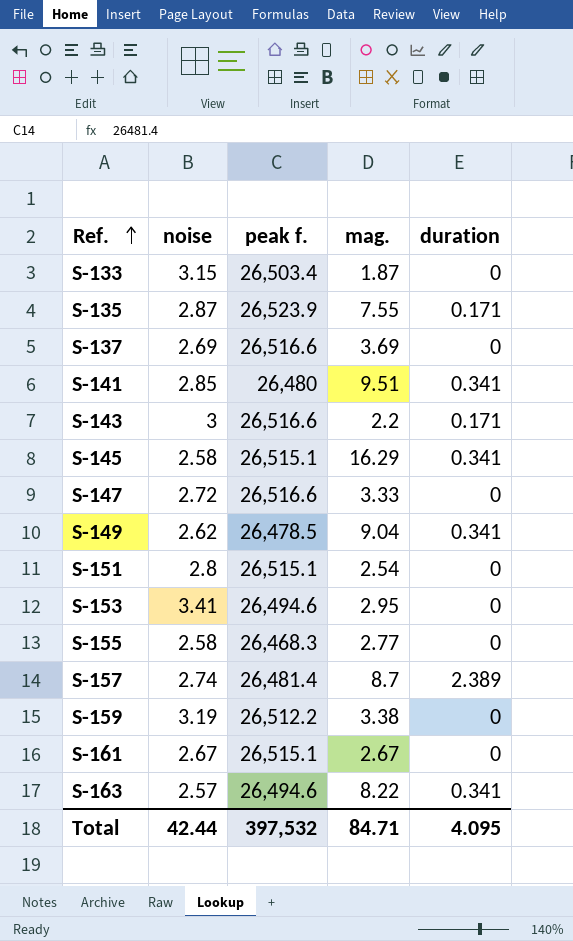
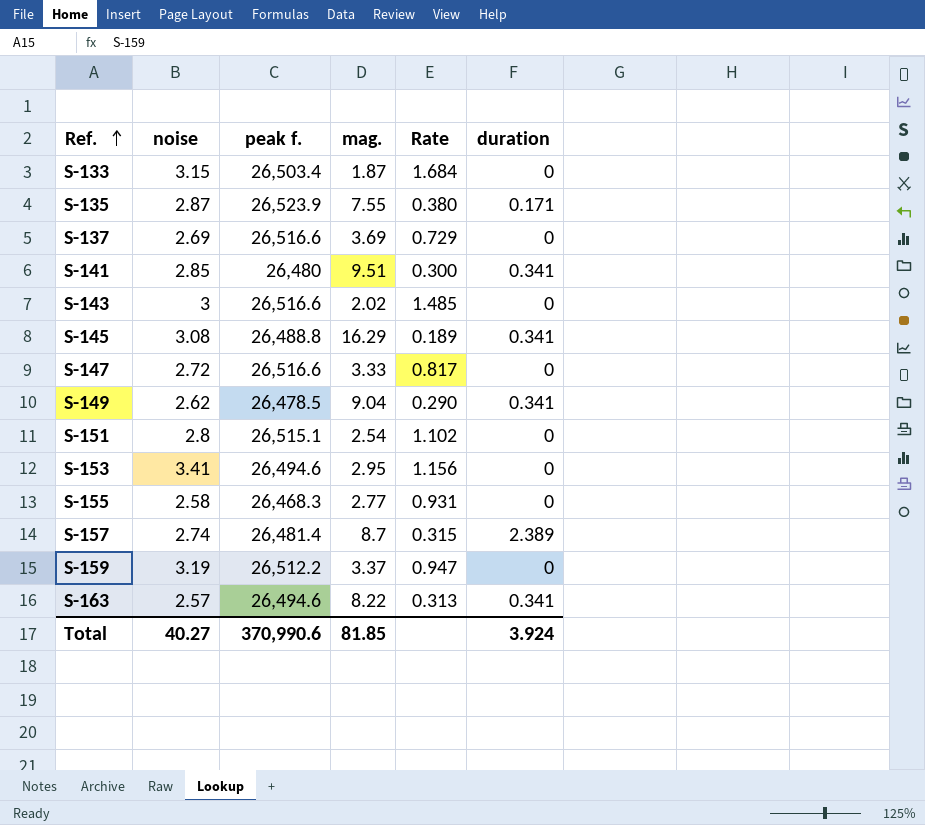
column Rate | formula: none -> [noise] / [mag.]
row S-161: 2.67 | 26,515.1 | 2.67 | 0 -> none
S-143 | mag.: 2.2 -> 2.02
S-143 | duration: 0.171 -> 0
S-145 | noise: 2.58 -> 3.08
S-145 | peak f.: 26,515.1 -> 26,488.8
S-159 | mag.: 3.38 -> 3.37
Total | noise: 42.44 -> 40.27
Total | peak f.: 397,532 -> 370,990.6
Total | mag.: 84.71 -> 81.85
Total | duration: 4.095 -> 3.924

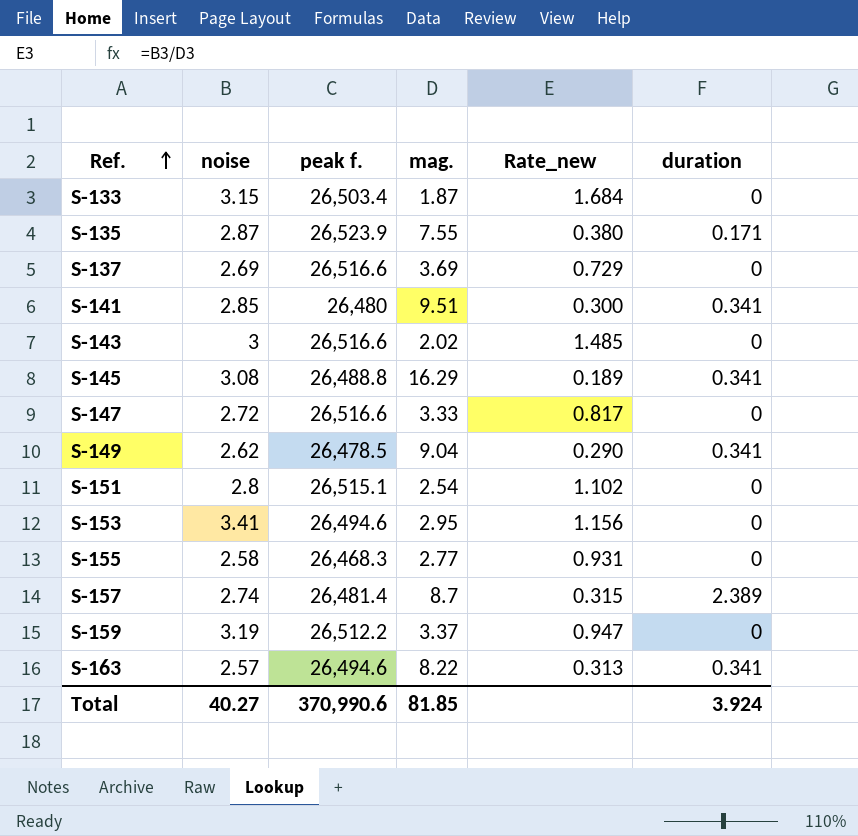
column name: Rate -> Rate_new

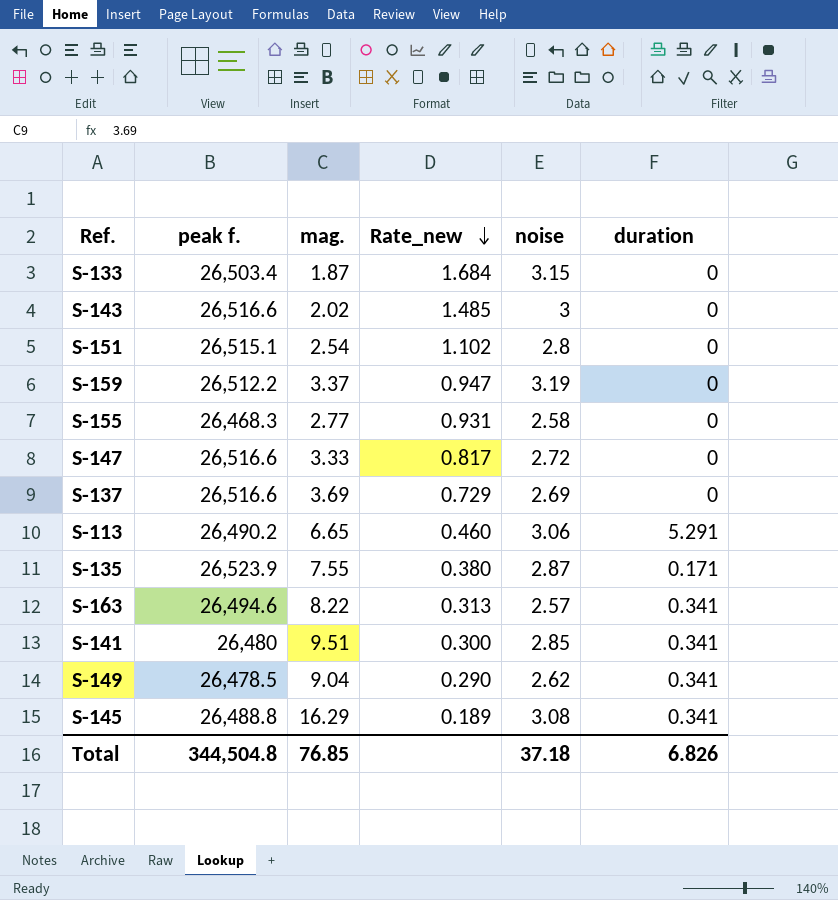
row order: Ref. ascending -> Rate_new descending
column noise | position: 2 -> 5
row S-153: 3.41 | 26,494.6 | 2.95 | 1.156 | 0 -> none
row S-157: 2.74 | 26,481.4 | 8.7 | 0.315 | 2.389 -> none
row S-113: none -> 26,490.2 | 6.65 | 0.460 | 3.06 | 5.291
Total | peak f.: 370,990.6 -> 344,504.8
Total | mag.: 81.85 -> 76.85
Total | noise: 40.27 -> 37.18
Total | duration: 3.924 -> 6.826

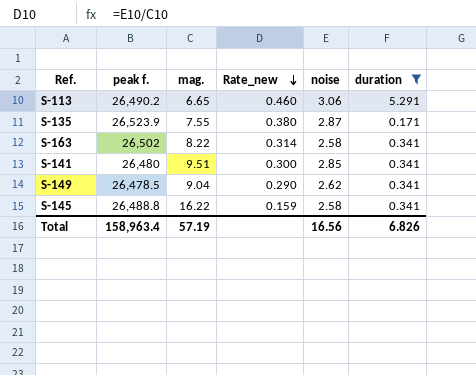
filter: none -> duration != 0
S-163 | peak f.: 26,494.6 -> 26,502
S-163 | Rate_new: 0.313 -> 0.314
S-163 | noise: 2.57 -> 2.58
S-145 | mag.: 16.29 -> 16.22
S-145 | Rate_new: 0.189 -> 0.159
S-145 | noise: 3.08 -> 2.58
Total | peak f.: 344,504.8 -> 158,963.4
Total | mag.: 76.85 -> 57.19
Total | noise: 37.18 -> 16.56

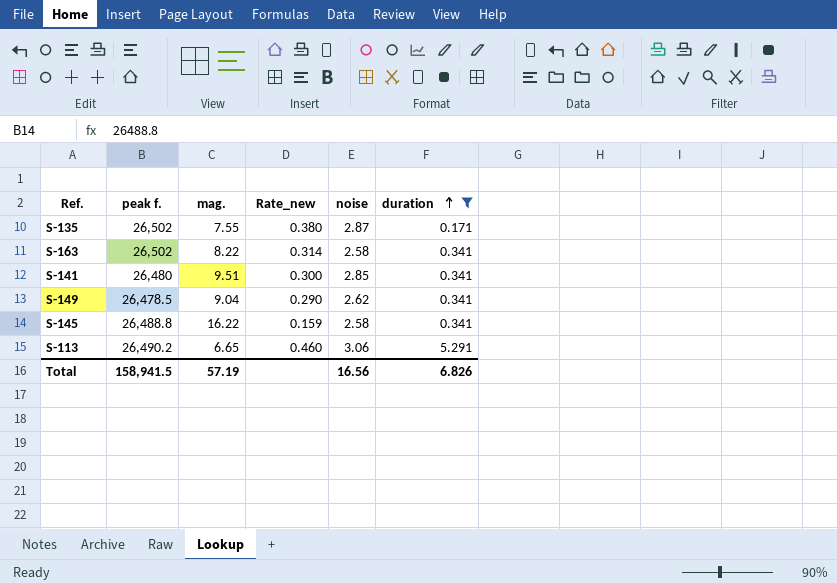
row order: Rate_new descending -> duration ascending
S-135 | peak f.: 26,523.9 -> 26,502
Total | peak f.: 158,963.4 -> 158,941.5

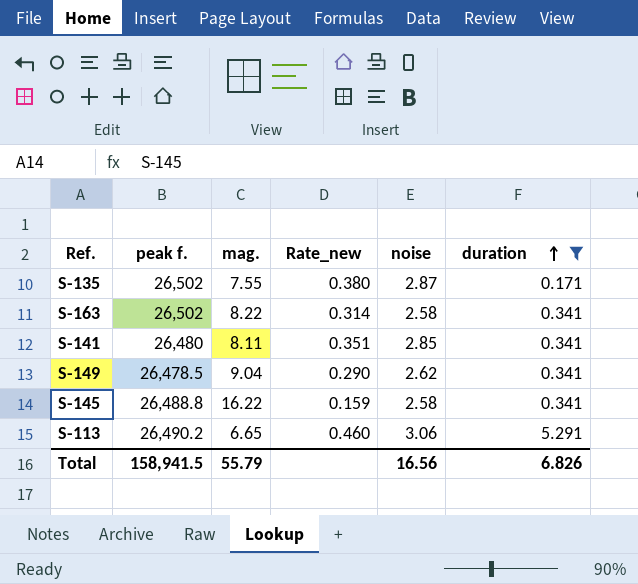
S-141 | mag.: 9.51 -> 8.11
S-141 | Rate_new: 0.300 -> 0.351
Total | mag.: 57.19 -> 55.79

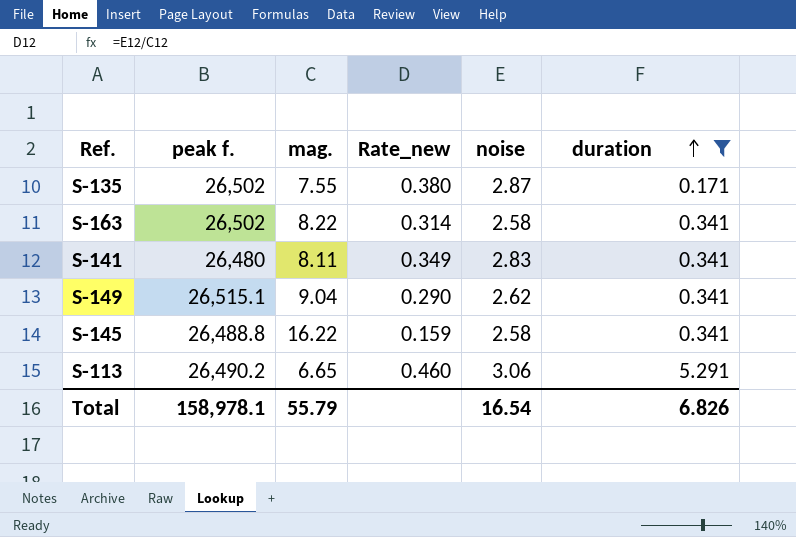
S-141 | Rate_new: 0.351 -> 0.349
S-141 | noise: 2.85 -> 2.83
S-149 | peak f.: 26,478.5 -> 26,515.1
Total | peak f.: 158,941.5 -> 158,978.1
Total | noise: 16.56 -> 16.54

